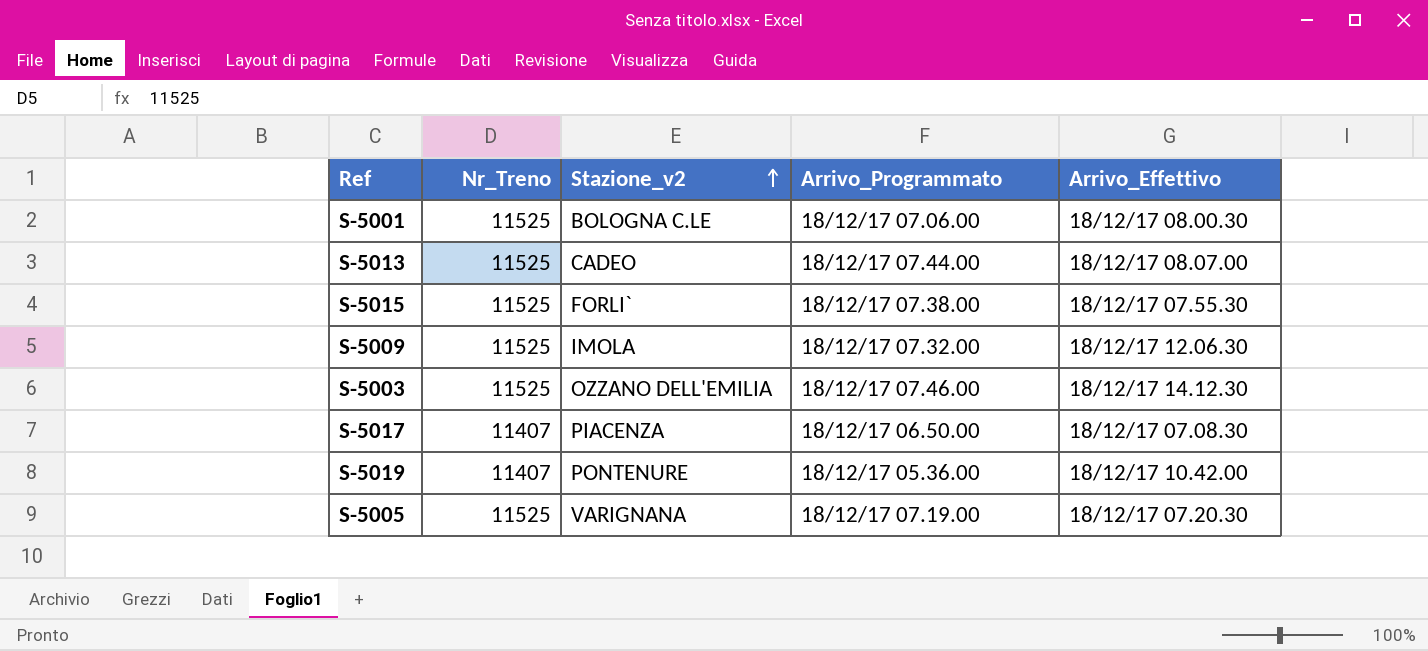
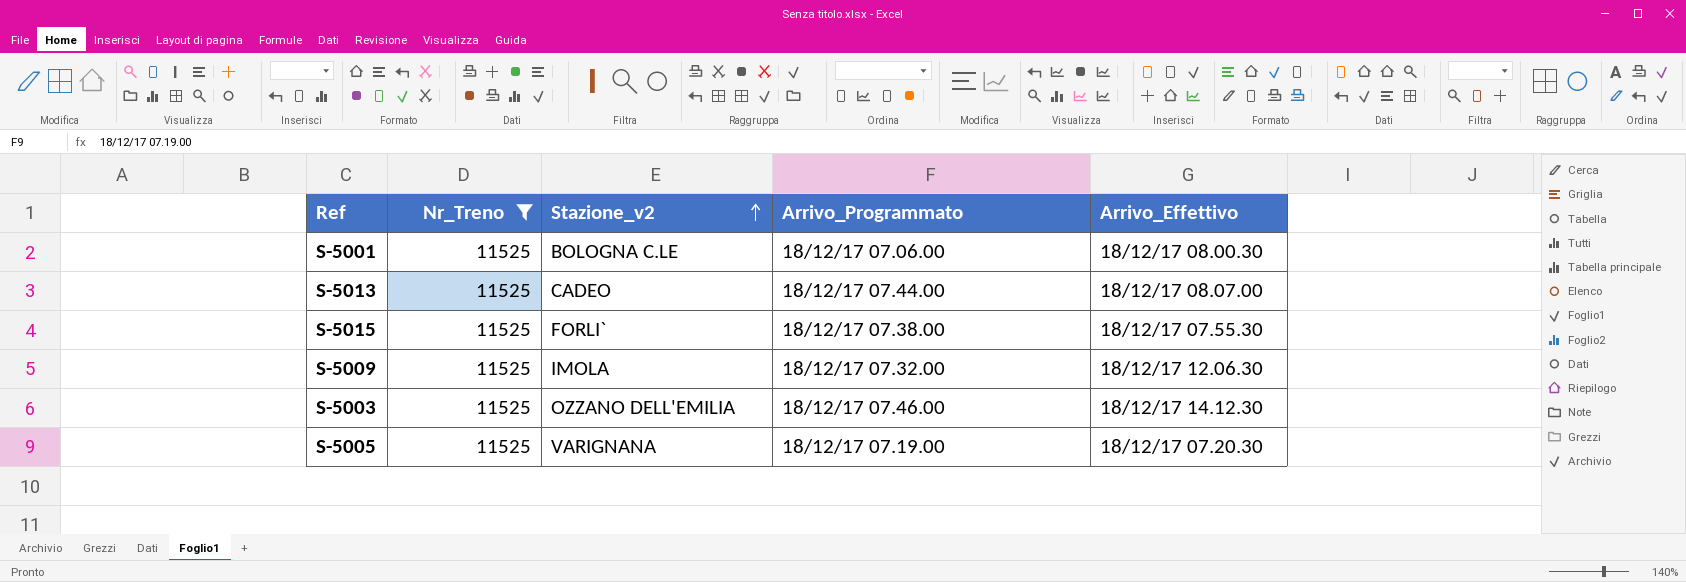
filter: none -> Nr_Treno = 11525

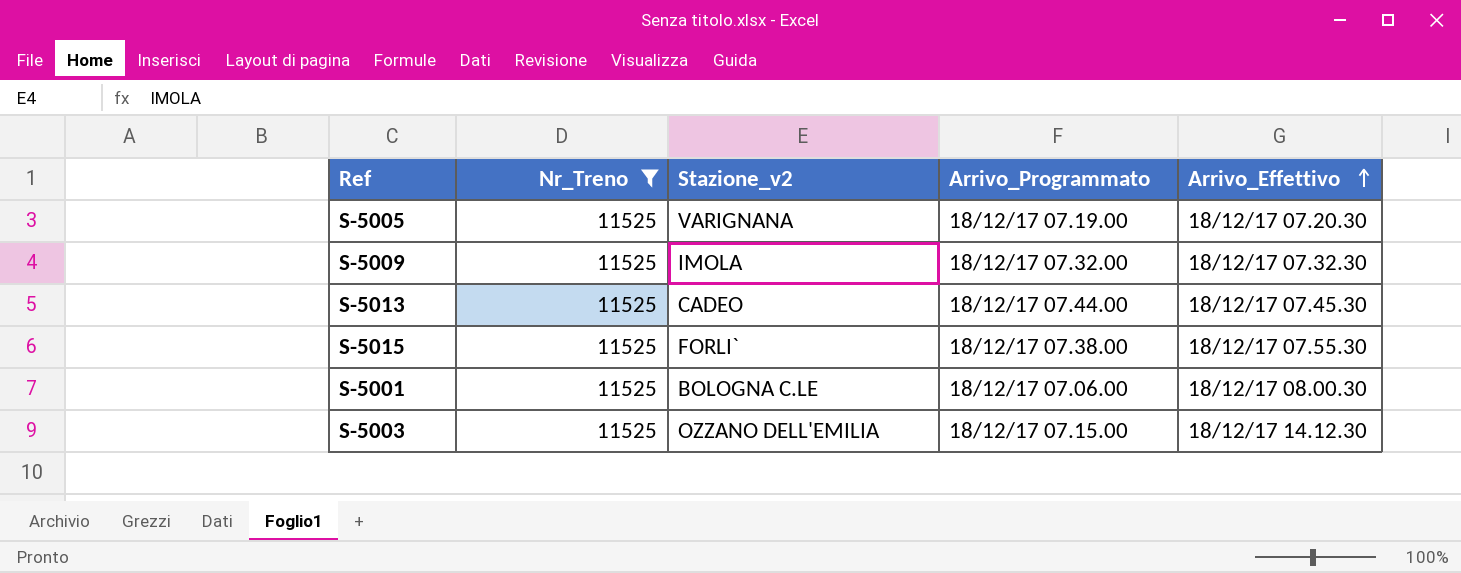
row order: Stazione_v2 ascending -> Arrivo_Effettivo ascending
S-5009 | Arrivo_Effettivo: 18/12/17 12.06.30 -> 18/12/17 07.32.30
S-5013 | Arrivo_Effettivo: 18/12/17 08.07.00 -> 18/12/17 07.45.30
S-5003 | Arrivo_Programmato: 18/12/17 07.46.00 -> 18/12/17 07.15.00

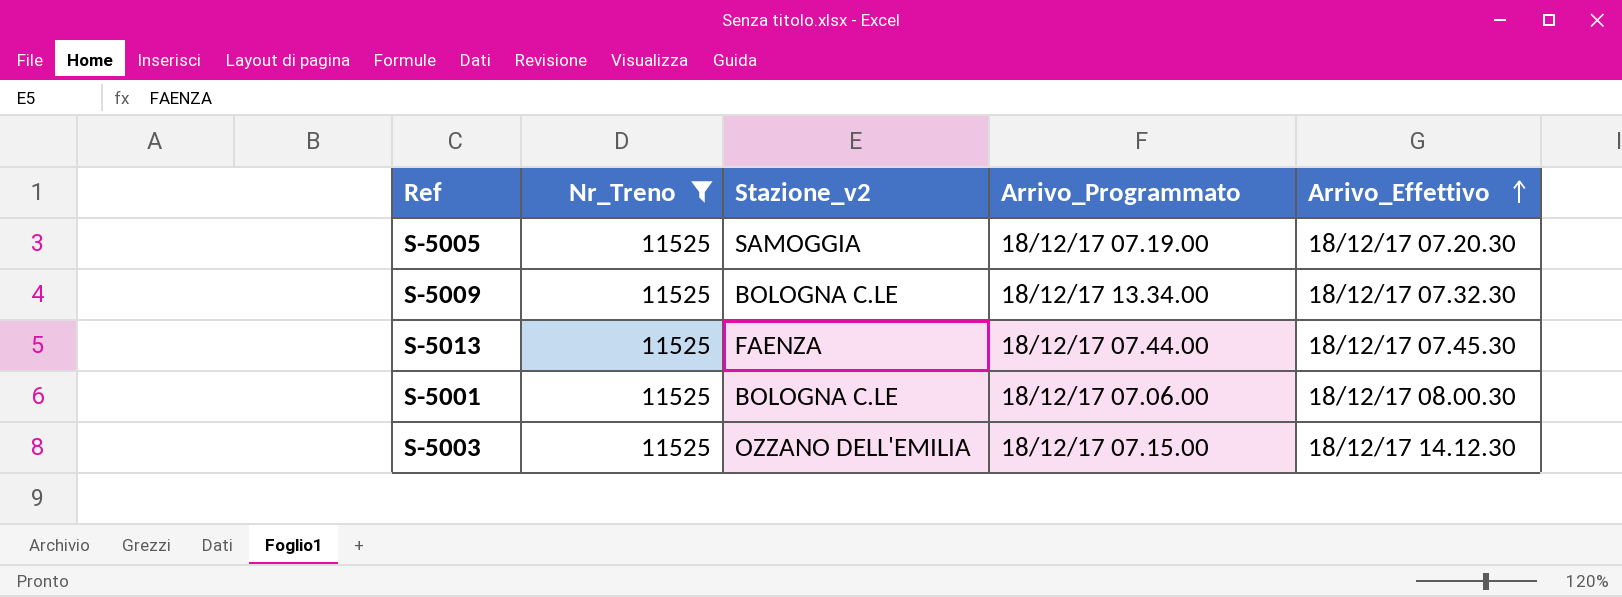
row S-5015: 11525 | FORLI` | 18/12/17 07.38.00 | 18/12/17 07.55.30 -> none
S-5005 | Stazione_v2: VARIGNANA -> SAMOGGIA
S-5009 | Stazione_v2: IMOLA -> BOLOGNA C.LE
S-5009 | Arrivo_Programmato: 18/12/17 07.32.00 -> 18/12/17 13.34.00
S-5013 | Stazione_v2: CADEO -> FAENZA

